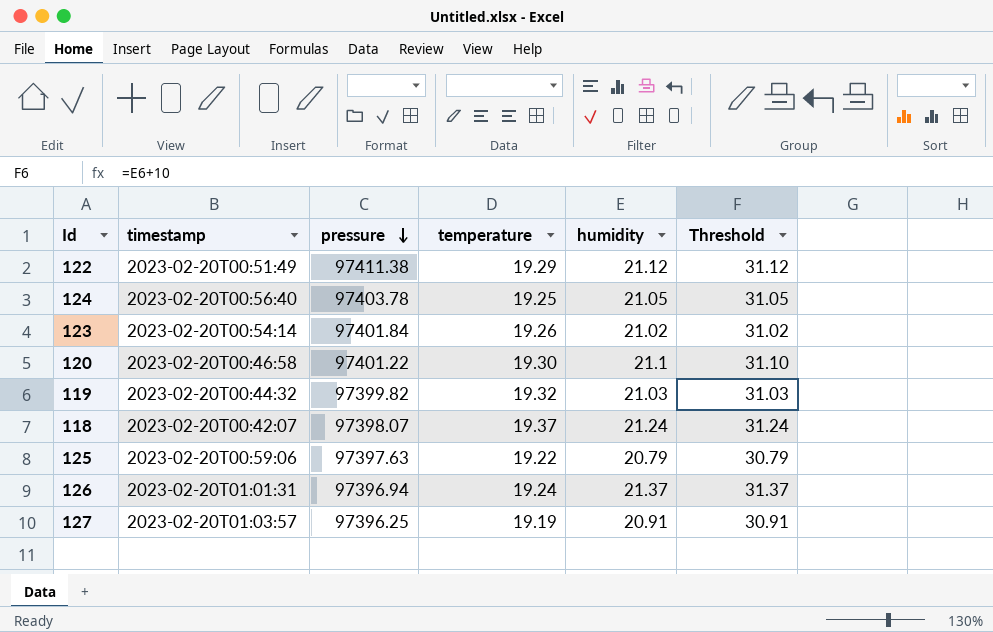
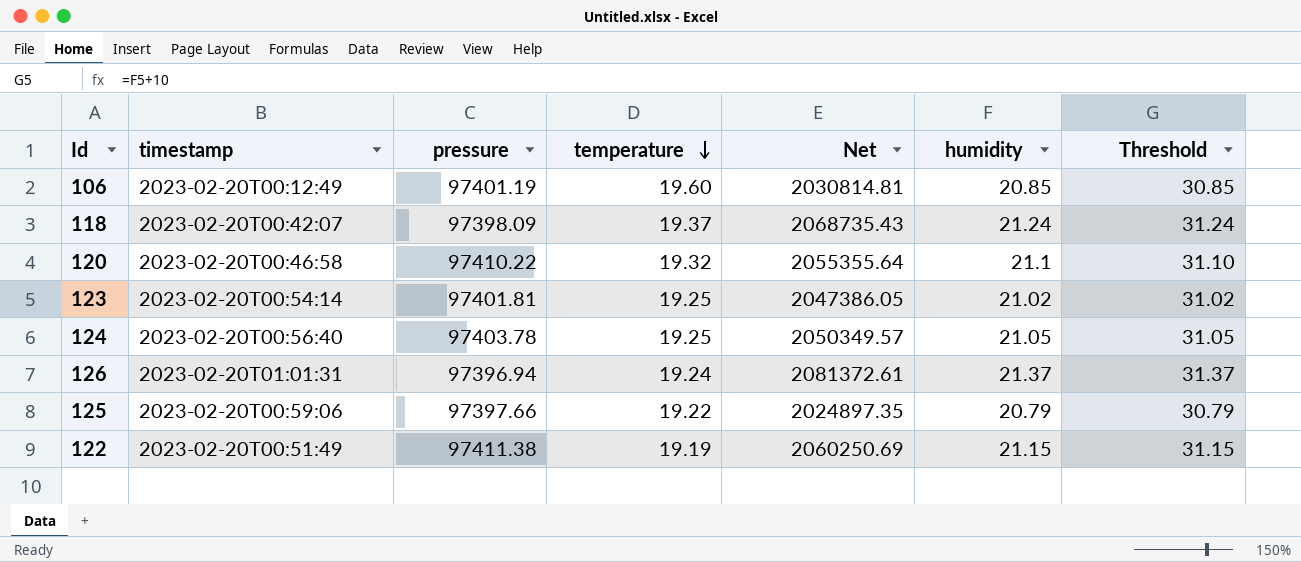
row order: pressure descending -> temperature descending
column Net | formula: none -> [pressure] * [humidity]
row 119: 2023-02-20T00:44:32 | 97399.82 | 19.32 | 21.03 | 31.03 -> none
row 127: 2023-02-20T01:03:57 | 97396.25 | 19.19 | 20.91 | 30.91 -> none
row 106: none -> 2023-02-20T00:12:49 | 97401.19 | 19.60 | 2030814.81 | 20.85 | 30.85
118 | pressure: 97398.07 -> 97398.09
120 | pressure: 97401.22 -> 97410.22
120 | temperature: 19.30 -> 19.32
123 | pressure: 97401.84 -> 97401.81
123 | temperature: 19.26 -> 19.25
125 | pressure: 97397.63 -> 97397.66
122 | temperature: 19.29 -> 19.19
122 | humidity: 21.12 -> 21.15
122 | Threshold: 31.12 -> 31.15

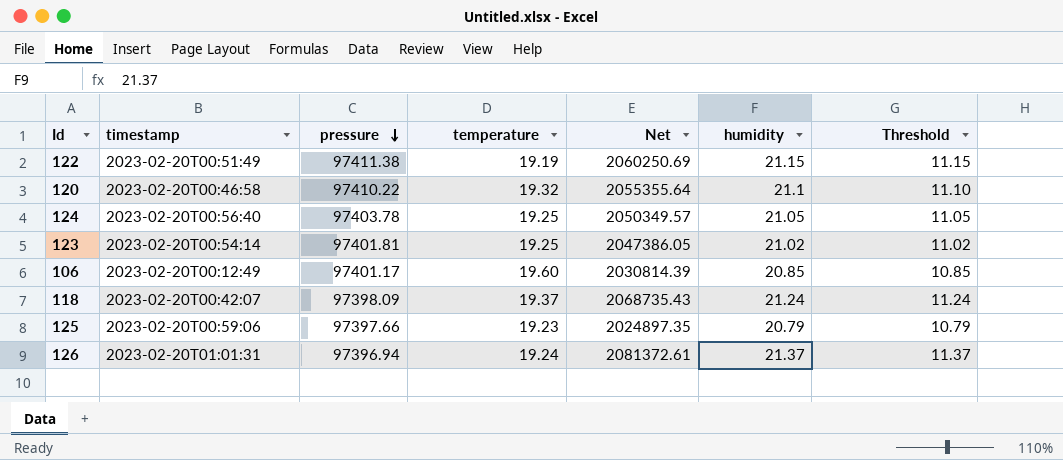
row order: temperature descending -> pressure descending
column Threshold | formula: [humidity] + 10 -> [humidity] - 10
106 | pressure: 97401.19 -> 97401.17
106 | Net: 2030814.81 -> 2030814.39
125 | temperature: 19.22 -> 19.23

